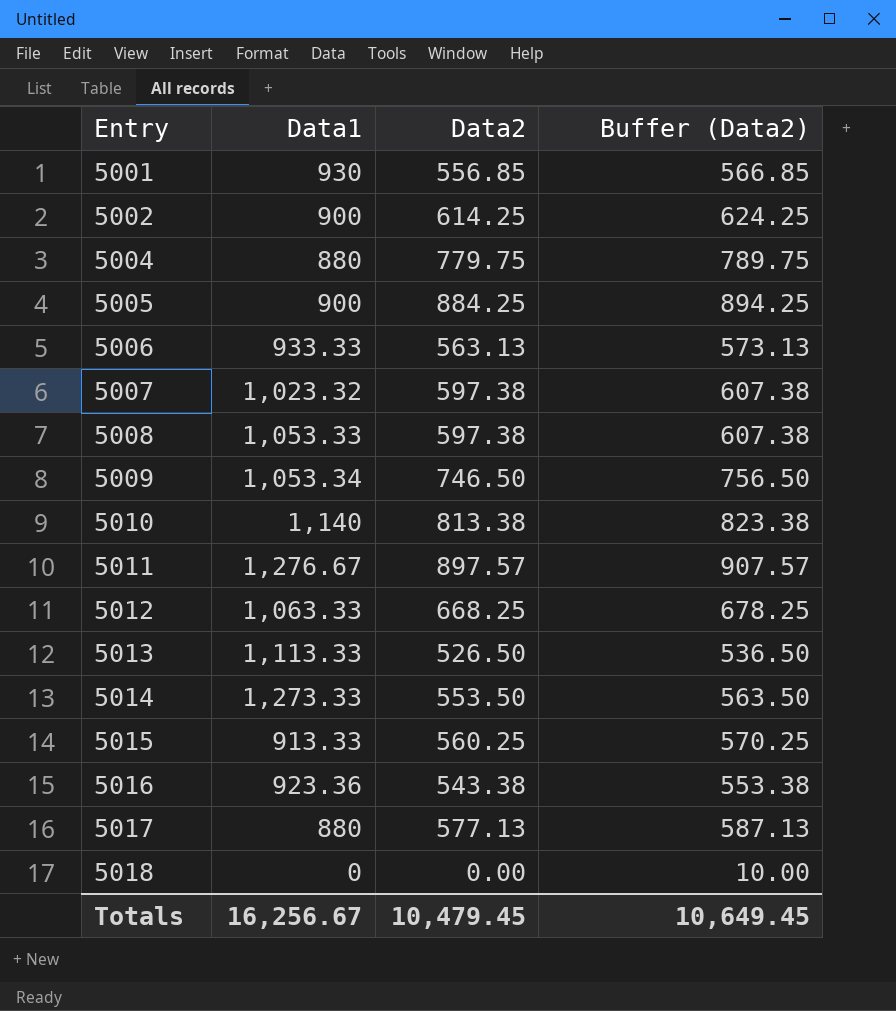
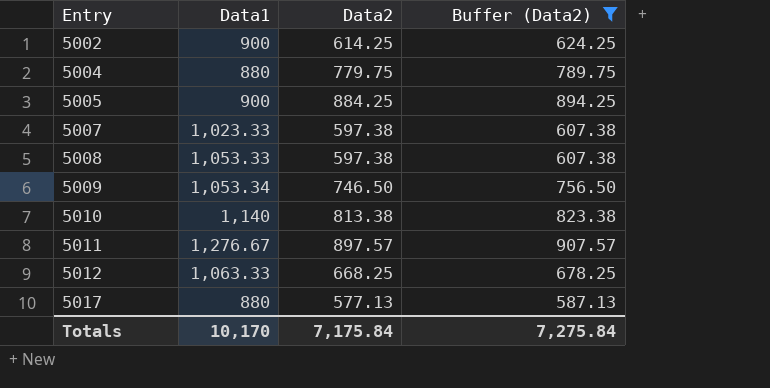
filter: none -> Buffer (Data2) >= 587.13
5007 | Data1: 1,023.32 -> 1,023.33
Totals | Data1: 16,256.67 -> 10,170
Totals | Data2: 10,479.45 -> 7,175.84
Totals | Buffer (Data2): 10,649.45 -> 7,275.84

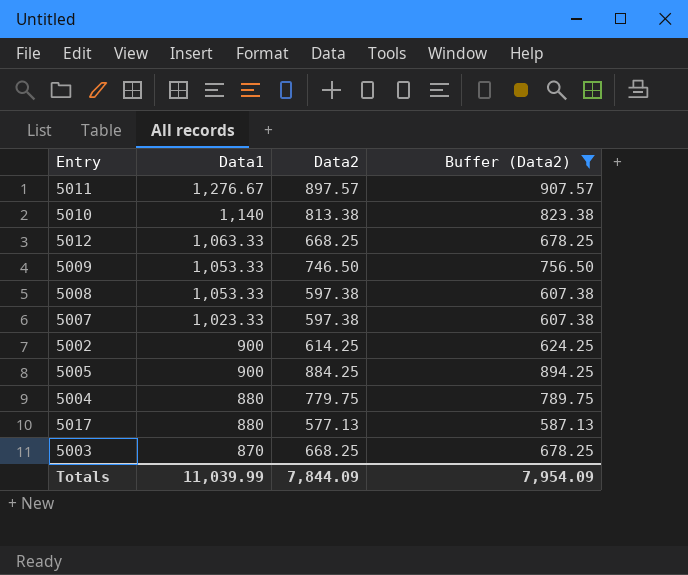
row order: Entry ascending -> Data1 descending
5009 | Data1: 1,053.34 -> 1,053.33
row 5003: none -> 870 | 668.25 | 678.25
Totals | Data1: 10,170 -> 11,039.99
Totals | Data2: 7,175.84 -> 7,844.09
Totals | Buffer (Data2): 7,275.84 -> 7,954.09

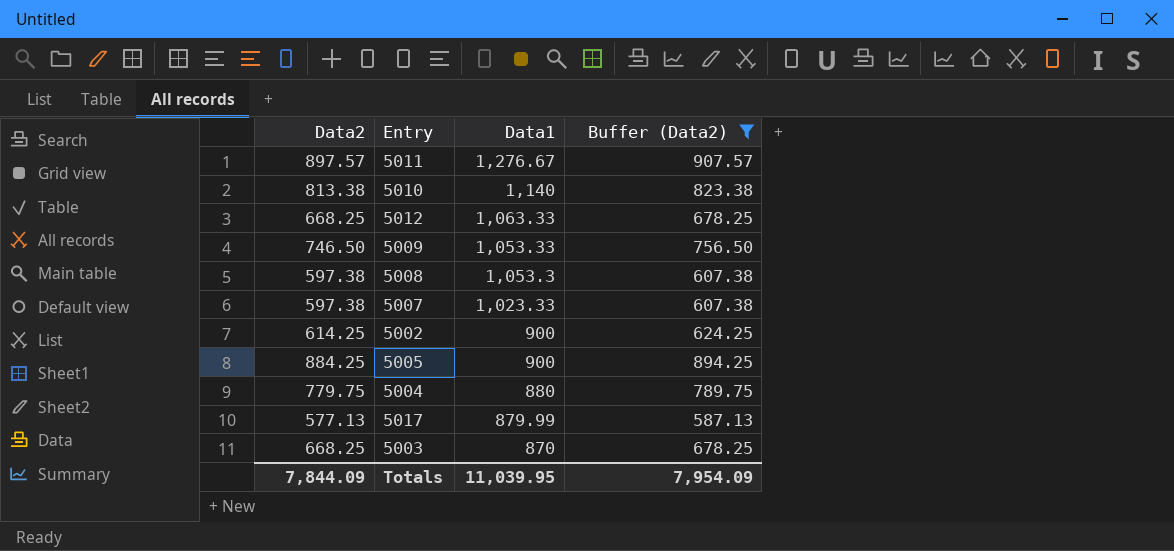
column Data2 | position: 3 -> 1
5008 | Data1: 1,053.33 -> 1,053.3
5017 | Data1: 880 -> 879.99
Totals | Data1: 11,039.99 -> 11,039.95

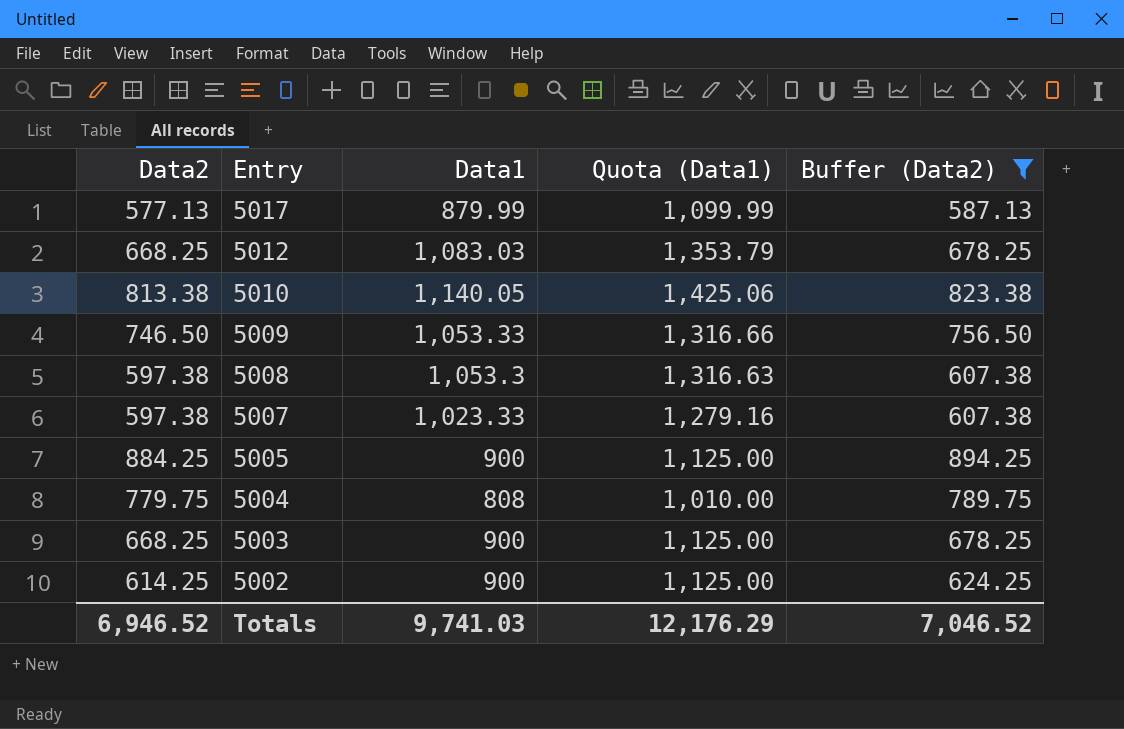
row order: Data1 descending -> Entry descending
column Quota (Data1) | formula: none -> [Data1] * 1.25
row 5011: 897.57 | 1,276.67 | 907.57 -> none
5012 | Data1: 1,063.33 -> 1,083.03
5010 | Data1: 1,140 -> 1,140.05
5004 | Data1: 880 -> 808
5003 | Data1: 870 -> 900
Totals | Data2: 7,844.09 -> 6,946.52
Totals | Data1: 11,039.95 -> 9,741.03
Totals | Buffer (Data2): 7,954.09 -> 7,046.52

